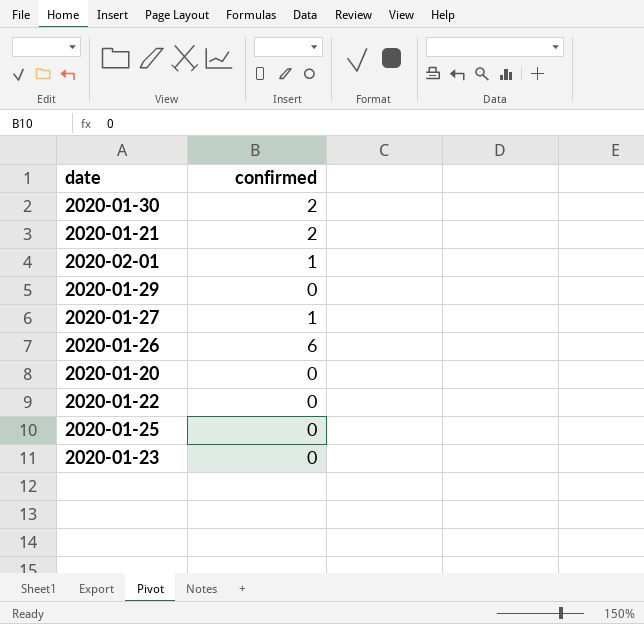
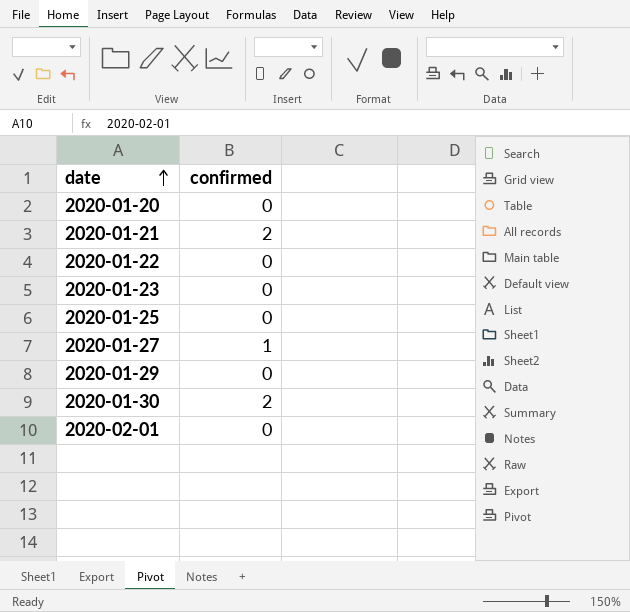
row order: none -> date ascending
row 2020-01-26: 6 -> none
2020-02-01 | confirmed: 1 -> 0

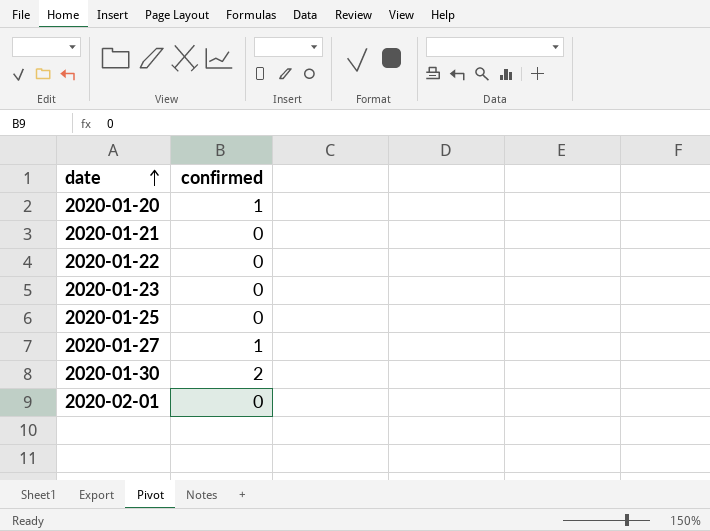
row 2020-01-29: 0 -> none
2020-01-20 | confirmed: 0 -> 1
2020-01-21 | confirmed: 2 -> 0

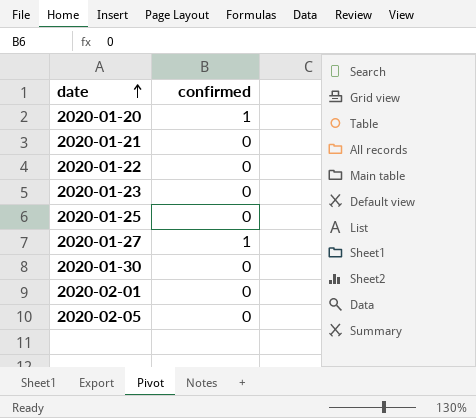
2020-01-30 | confirmed: 2 -> 0
row 2020-02-05: none -> 0

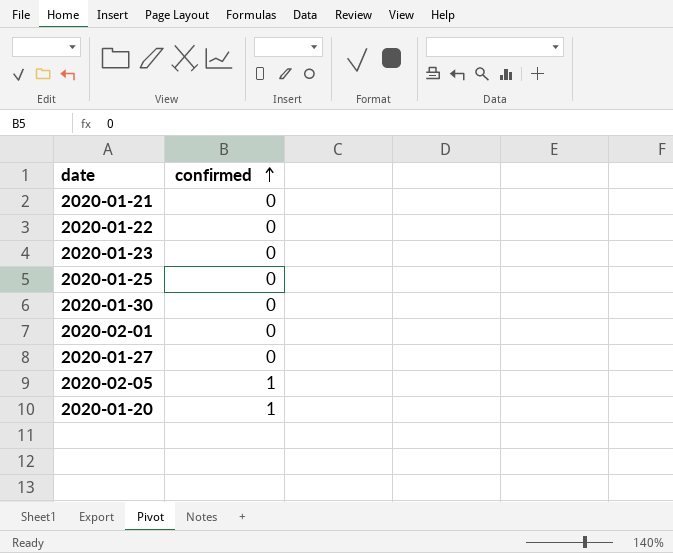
row order: date ascending -> confirmed ascending
2020-01-27 | confirmed: 1 -> 0
2020-02-05 | confirmed: 0 -> 1

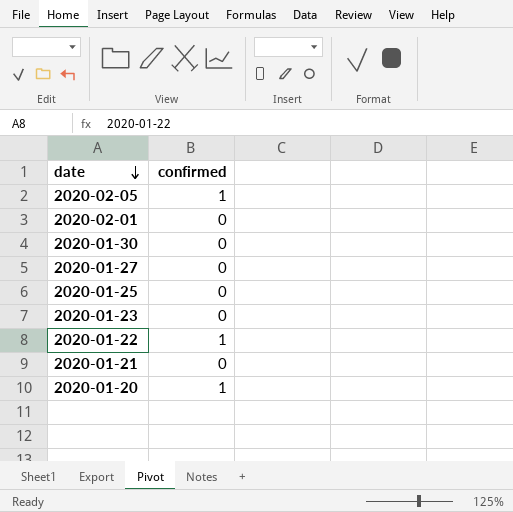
row order: confirmed ascending -> date descending
2020-01-22 | confirmed: 0 -> 1

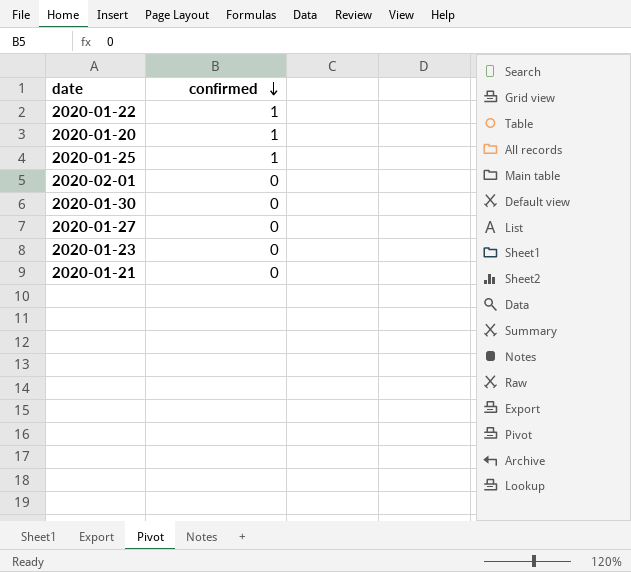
row order: date descending -> confirmed descending
row 2020-02-05: 1 -> none
2020-01-25 | confirmed: 0 -> 1

